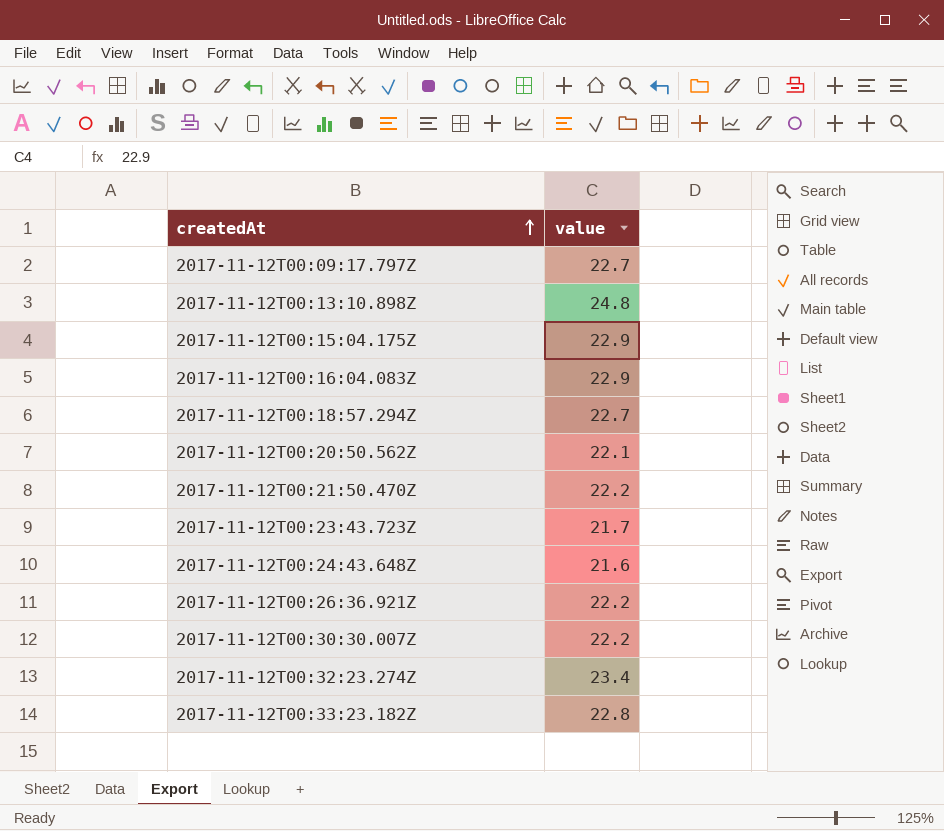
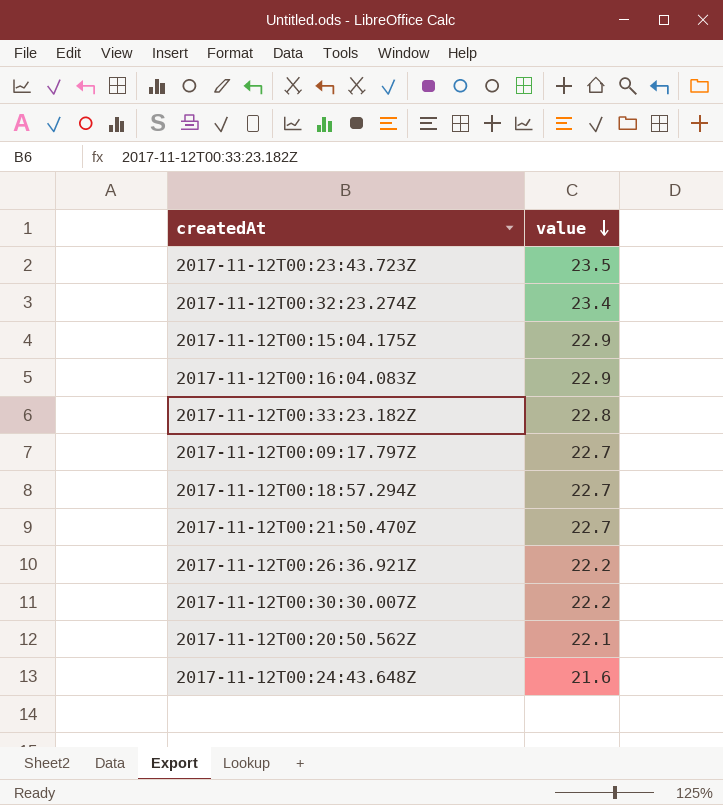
row order: createdAt ascending -> value descending
row 2017-11-12T00:13:10.898Z: 24.8 -> none
2017-11-12T00:23:43.723Z | value: 21.7 -> 23.5
2017-11-12T00:21:50.470Z | value: 22.2 -> 22.7

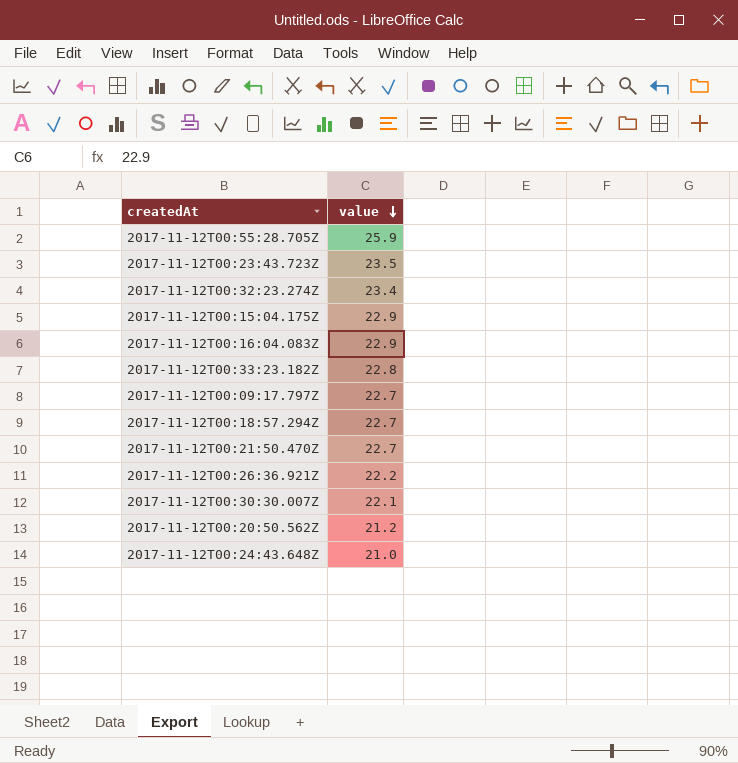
row 2017-11-12T00:55:28.705Z: none -> 25.9
2017-11-12T00:30:30.007Z | value: 22.2 -> 22.1
2017-11-12T00:20:50.562Z | value: 22.1 -> 21.2
2017-11-12T00:24:43.648Z | value: 21.6 -> 21.0

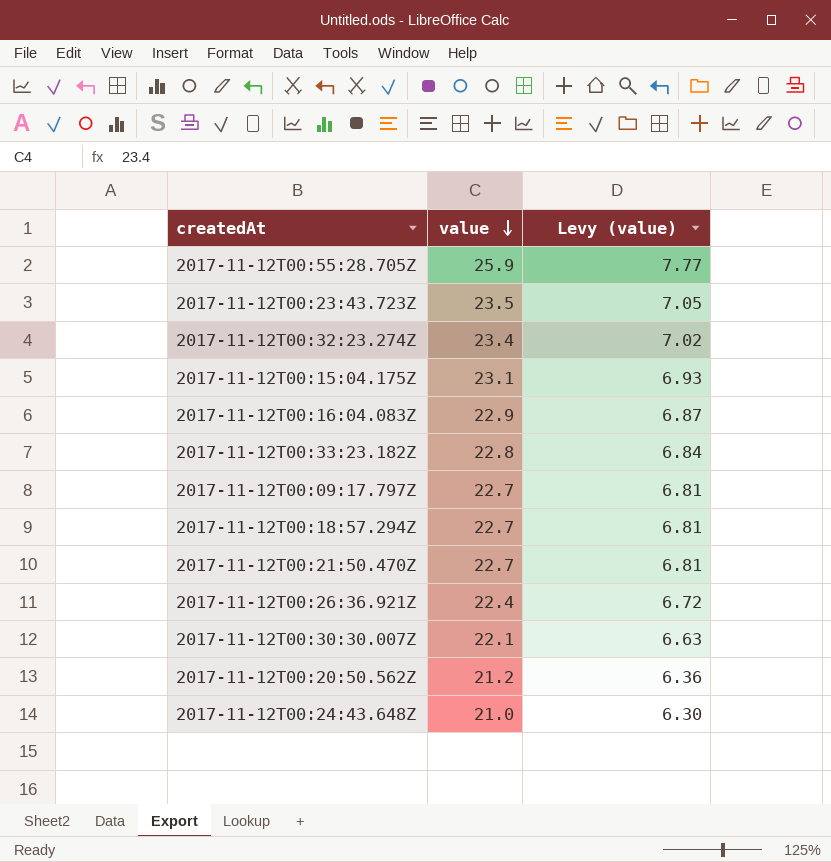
column Levy (value) | formula: none -> [value] * 0.3
2017-11-12T00:15:04.175Z | value: 22.9 -> 23.1
2017-11-12T00:26:36.921Z | value: 22.2 -> 22.4

